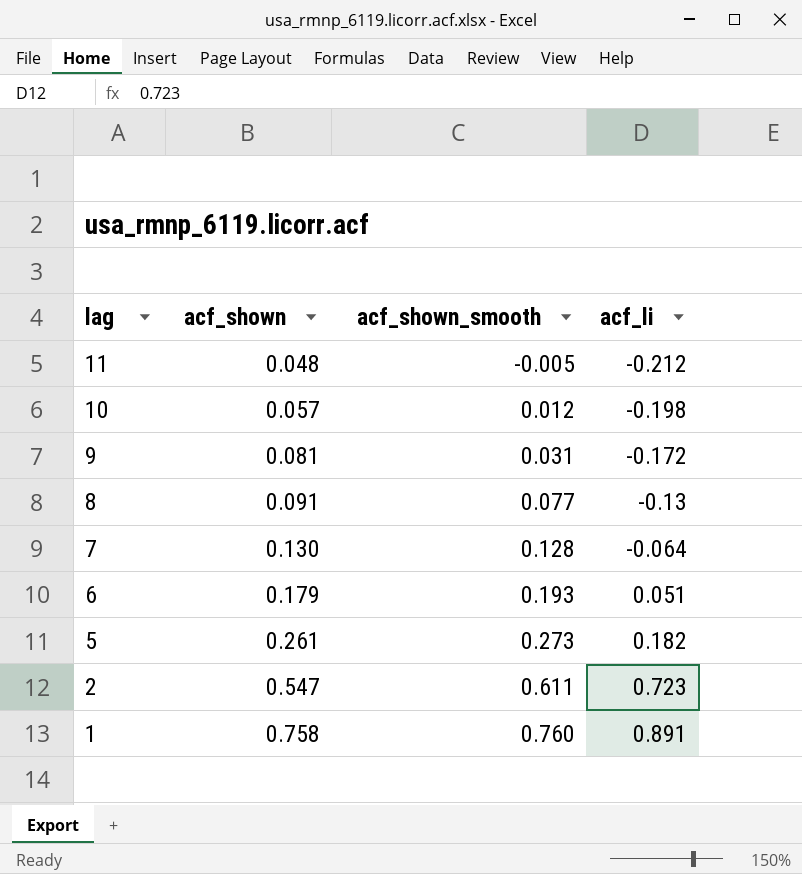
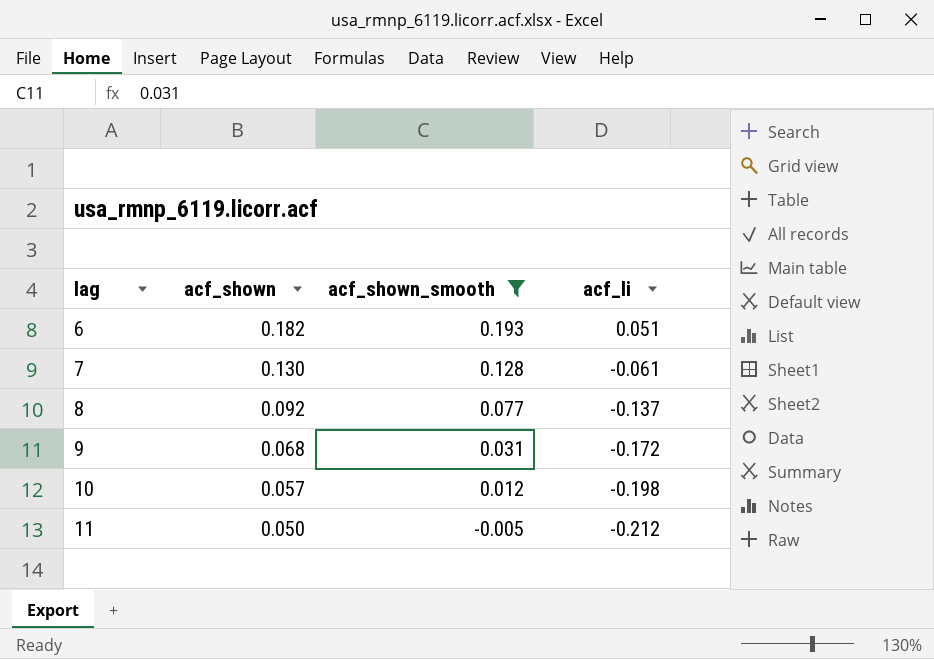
filter: none -> acf_shown_smooth <= 0.193
row order: lag descending -> lag ascending
6 | acf_shown: 0.179 -> 0.182
7 | acf_li: -0.064 -> -0.061
8 | acf_shown: 0.091 -> 0.092
8 | acf_li: -0.13 -> -0.137
9 | acf_shown: 0.081 -> 0.068
11 | acf_shown: 0.048 -> 0.050

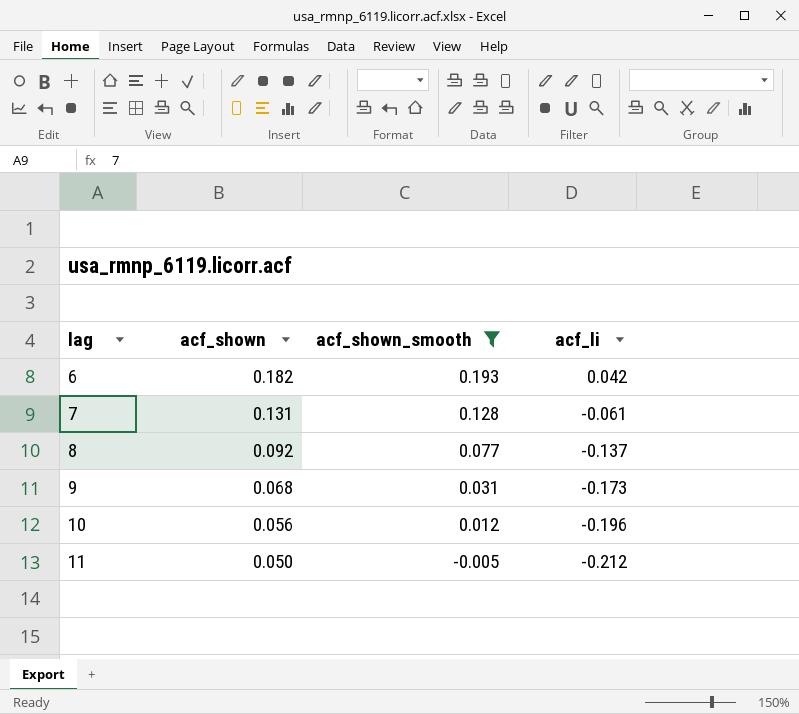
6 | acf_li: 0.051 -> 0.042
7 | acf_shown: 0.130 -> 0.131
9 | acf_li: -0.172 -> -0.173
10 | acf_shown: 0.057 -> 0.056
10 | acf_li: -0.198 -> -0.196

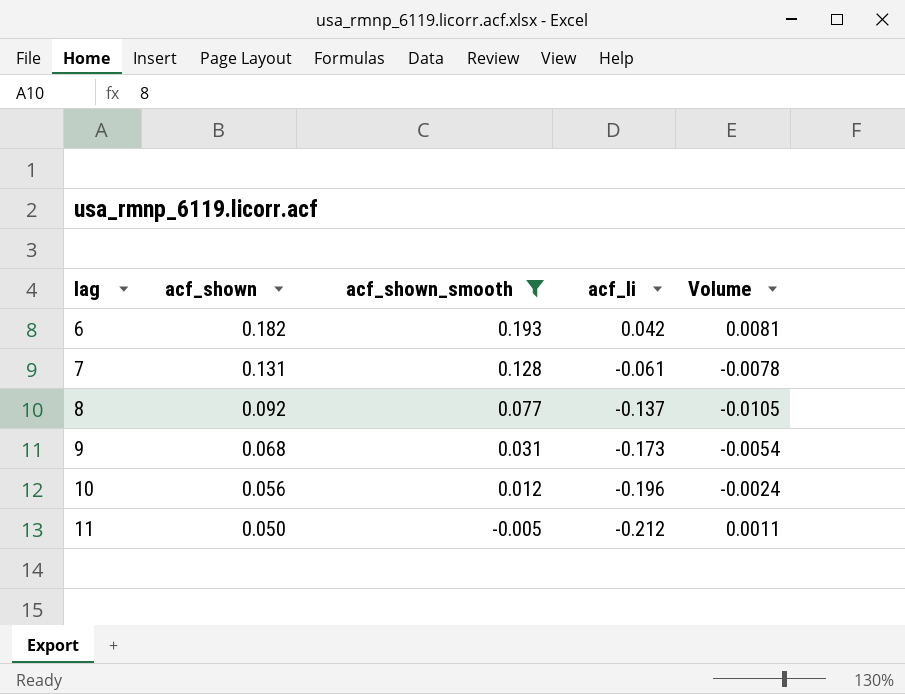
column Volume | formula: none -> [acf_shown_smooth] * [acf_li]

